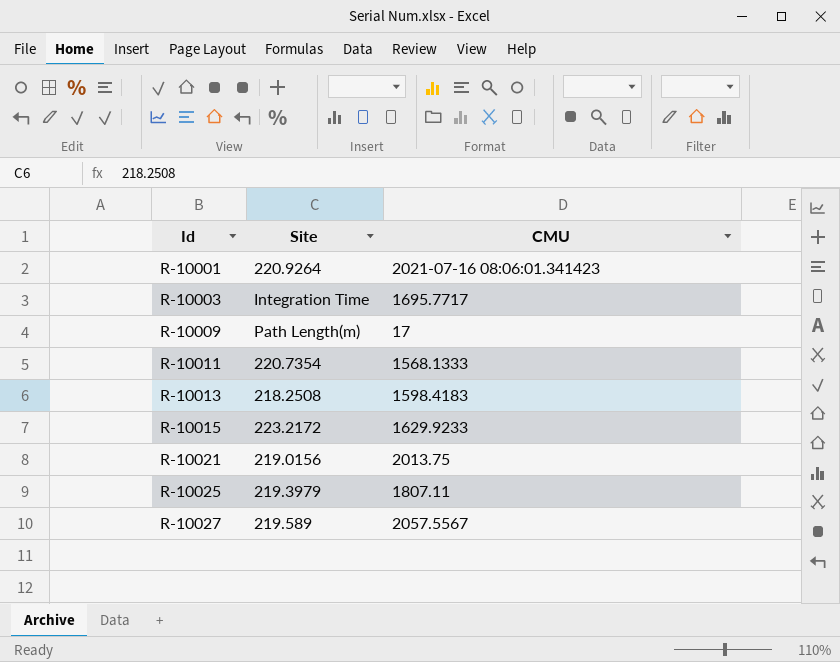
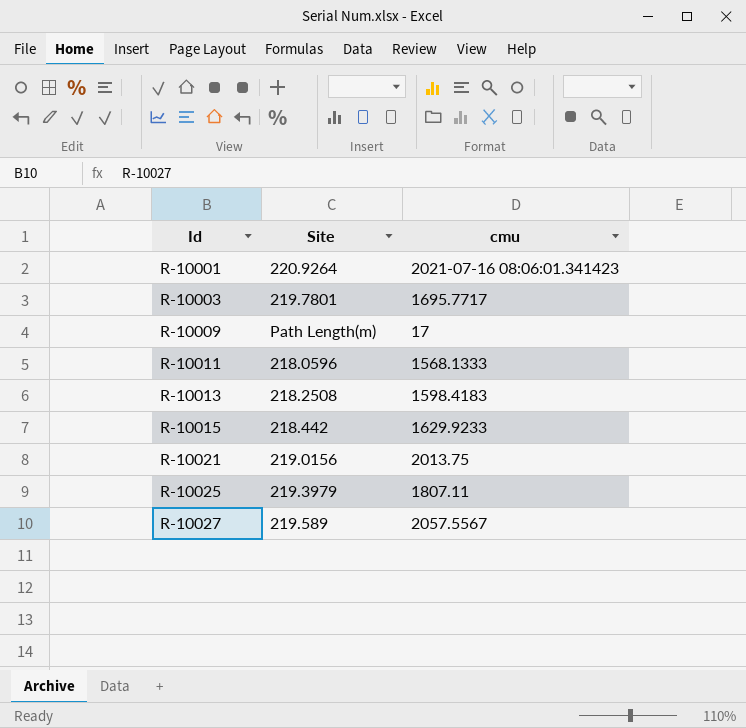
column name: CMU -> cmu
R-10003 | Site: Integration Time -> 219.7801
R-10011 | Site: 220.7354 -> 218.0596
R-10015 | Site: 223.2172 -> 218.442

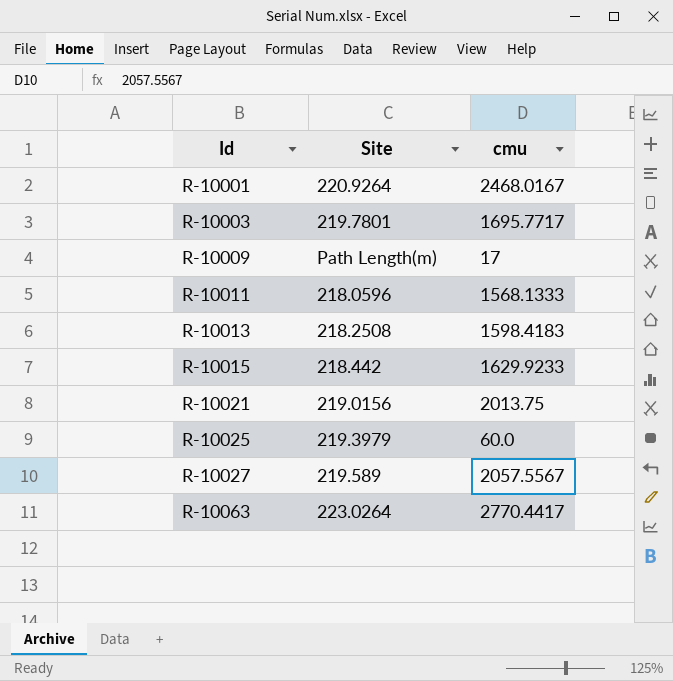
R-10001 | cmu: 2021-07-16 08:06:01.341423 -> 2468.0167
R-10025 | cmu: 1807.11 -> 60.0
row R-10063: none -> 223.0264 | 2770.4417

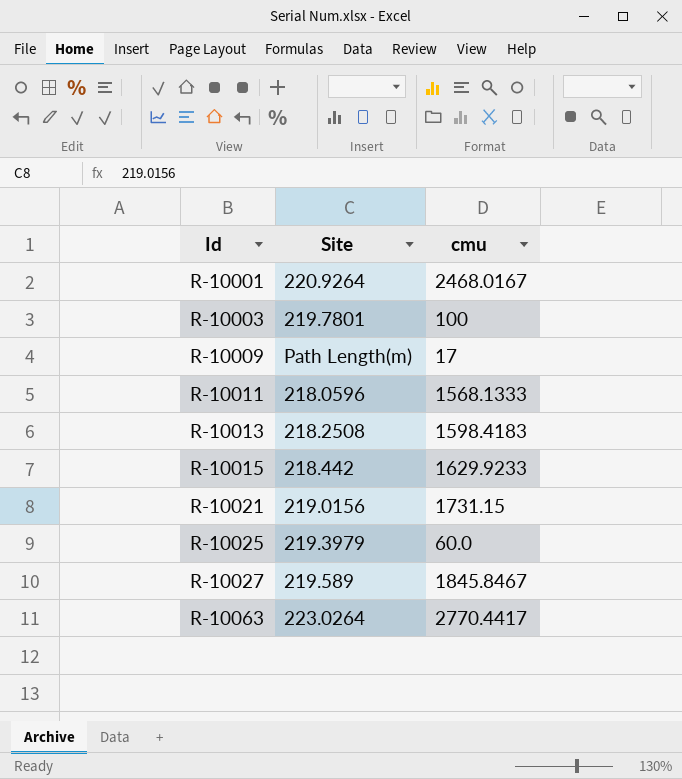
R-10003 | cmu: 1695.7717 -> 100
R-10021 | cmu: 2013.75 -> 1731.15
R-10027 | cmu: 2057.5567 -> 1845.8467

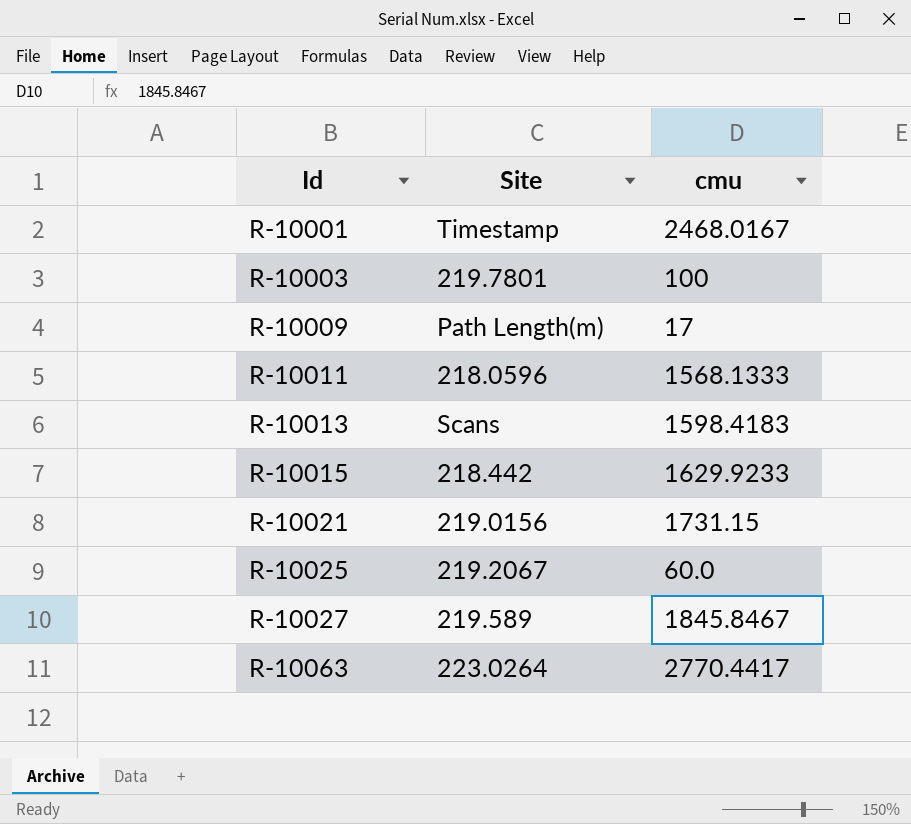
R-10001 | Site: 220.9264 -> Timestamp
R-10013 | Site: 218.2508 -> Scans
R-10025 | Site: 219.3979 -> 219.2067

